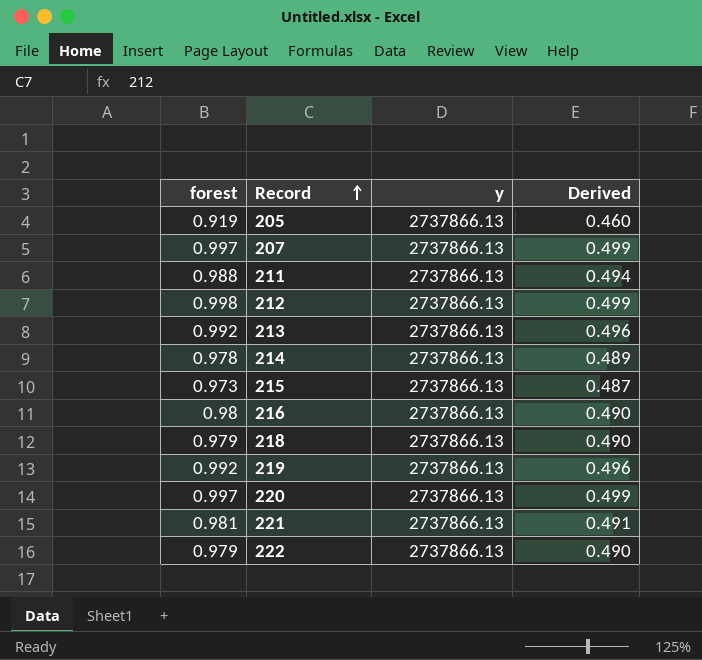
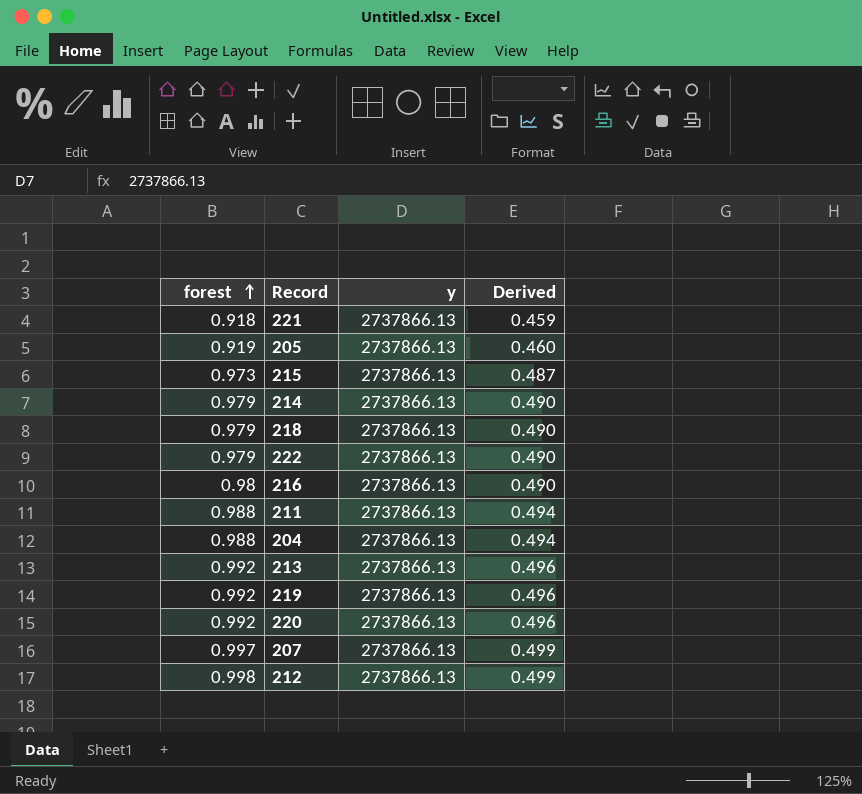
row order: Record ascending -> forest ascending
221 | forest: 0.981 -> 0.918
221 | Derived: 0.491 -> 0.459
214 | forest: 0.978 -> 0.979
214 | Derived: 0.489 -> 0.490
row 204: none -> 0.988 | 2737866.13 | 0.494
220 | forest: 0.997 -> 0.992
220 | Derived: 0.499 -> 0.496

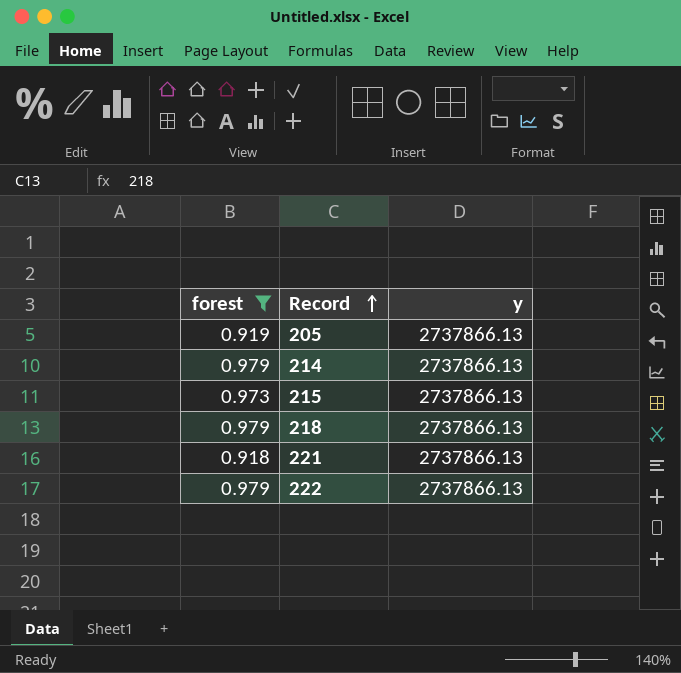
filter: none -> forest <= 0.979
row order: forest ascending -> Record ascending
column Derived | formula: [forest] * 0.5 -> none

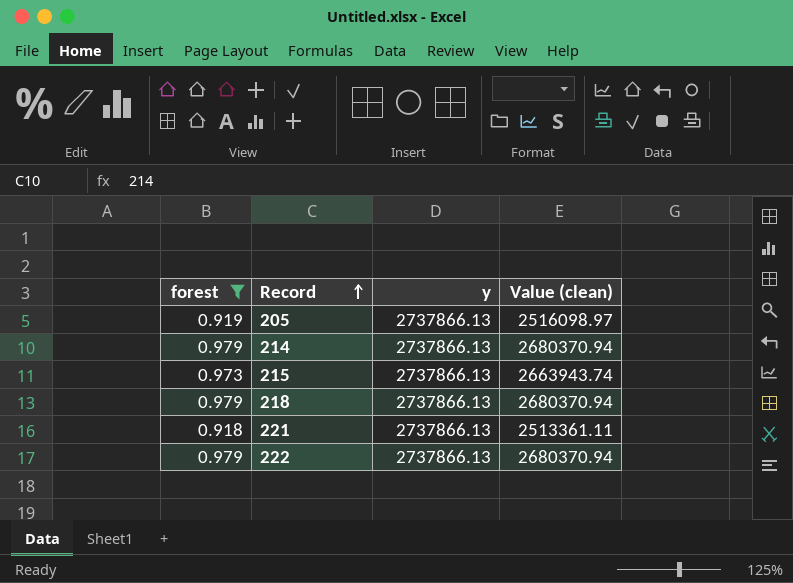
column Value (clean) | formula: none -> [forest] * [y]

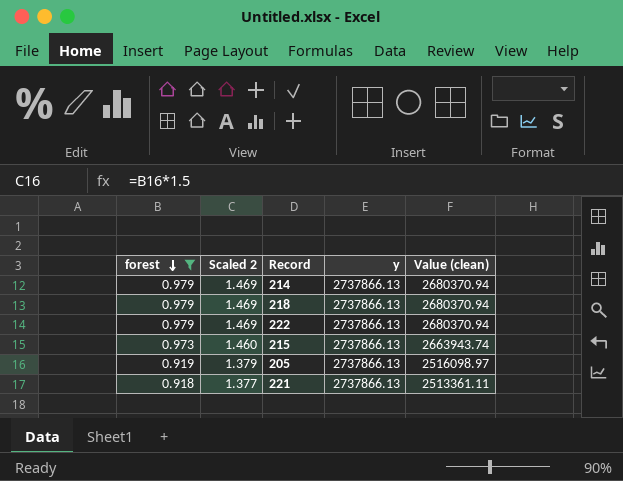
row order: Record ascending -> forest descending
column Scaled 2 | formula: none -> [forest] * 1.5

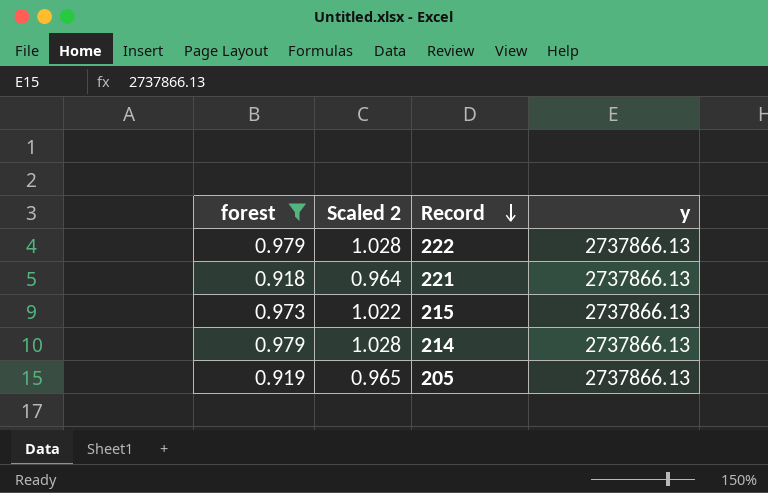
row order: forest descending -> Record descending
column Value (clean) | formula: [forest] * [y] -> none
column Scaled 2 | formula: [forest] * 1.5 -> [forest] * 1.05
row 218: 0.979 | 1.469 | 2737866.13 | 2680370.94 -> none

